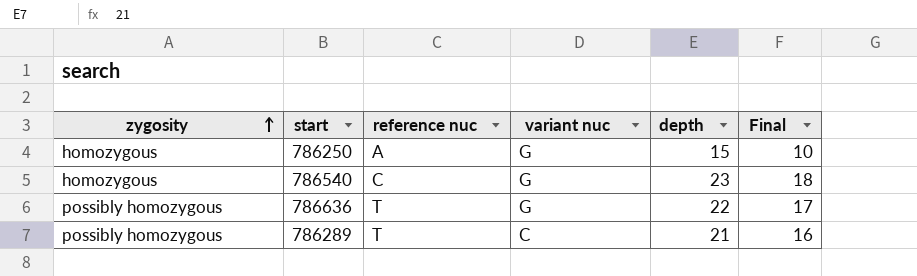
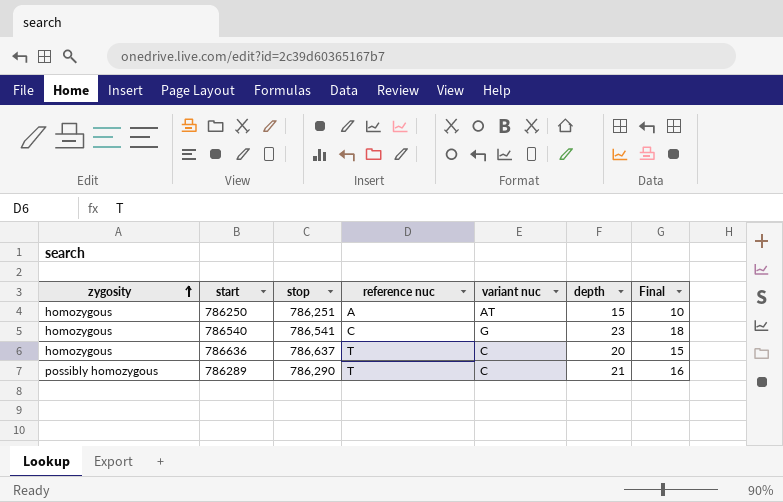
column stop | position: none -> 3
786250 | variant nuc: G -> AT
786636 | zygosity: possibly homozygous -> homozygous
786636 | variant nuc: G -> C
786636 | depth: 22 -> 20
786636 | Final: 17 -> 15

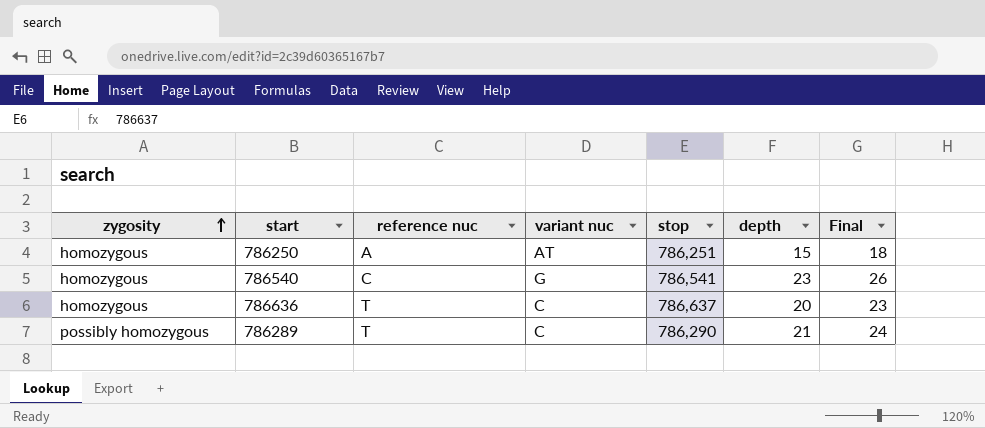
column stop | position: 3 -> 5
column Final | formula: [depth] - 5 -> [depth] + 3

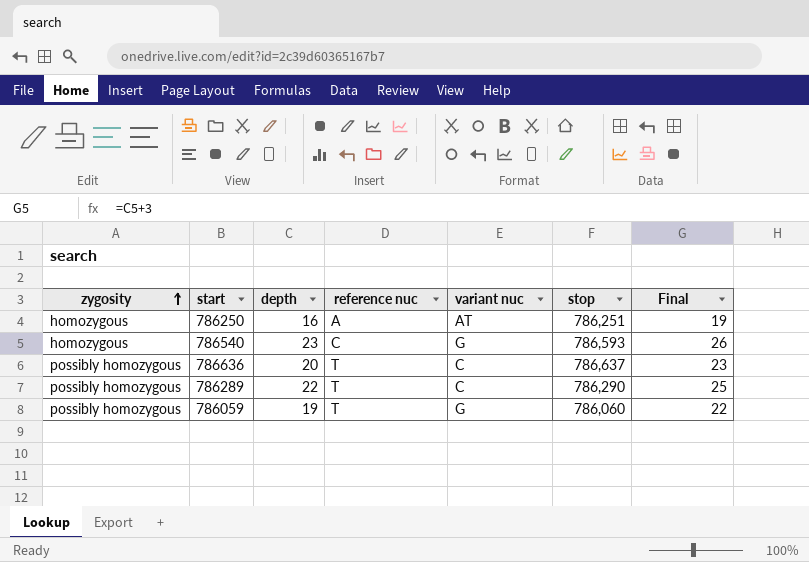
column depth | position: 6 -> 3
786250 | depth: 15 -> 16
786250 | Final: 18 -> 19
786540 | stop: 786,541 -> 786,593
786636 | zygosity: homozygous -> possibly homozygous
786289 | depth: 21 -> 22
786289 | Final: 24 -> 25
row 786059: none -> possibly homozygous | 19 | T | G | 786,060 | 22

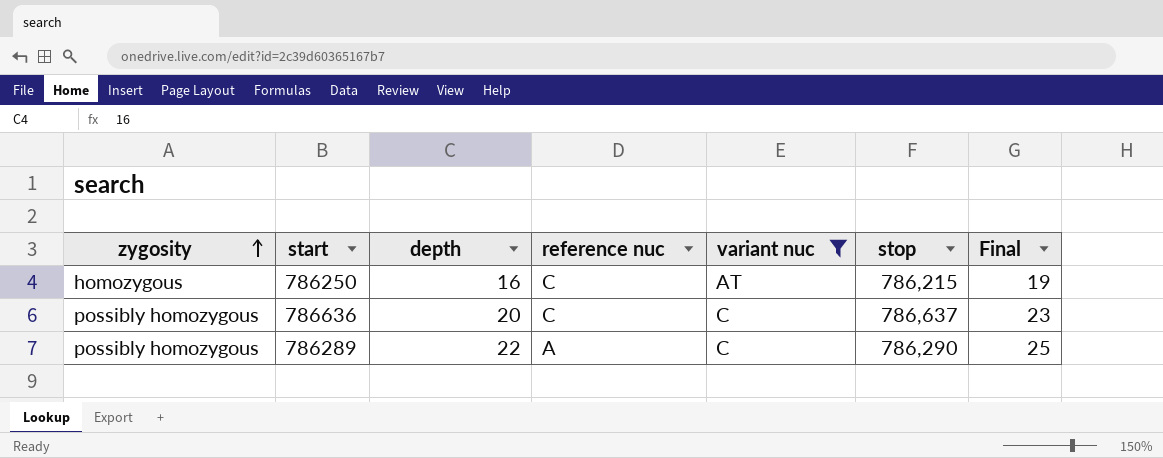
filter: none -> variant nuc != G
786250 | reference nuc: A -> C
786250 | stop: 786,251 -> 786,215
786636 | reference nuc: T -> C
786289 | reference nuc: T -> A

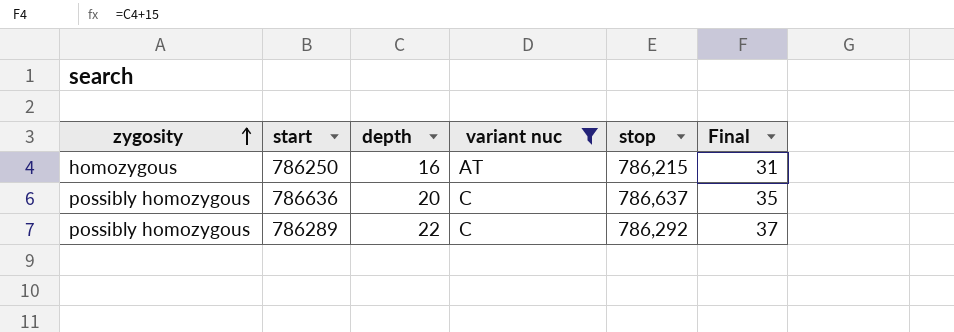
column reference nuc | position: 4 -> none
column Final | formula: [depth] + 3 -> [depth] + 15
786289 | stop: 786,290 -> 786,292

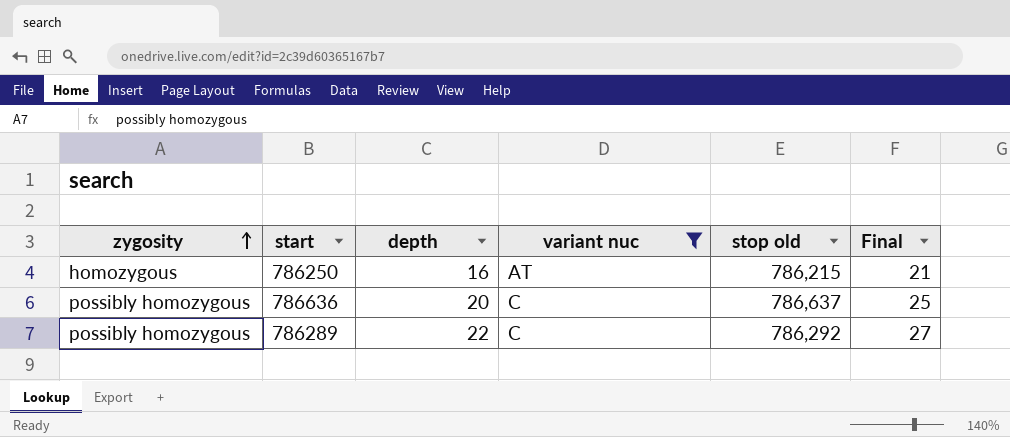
column name: stop -> stop old
column Final | formula: [depth] + 15 -> [depth] + 5

